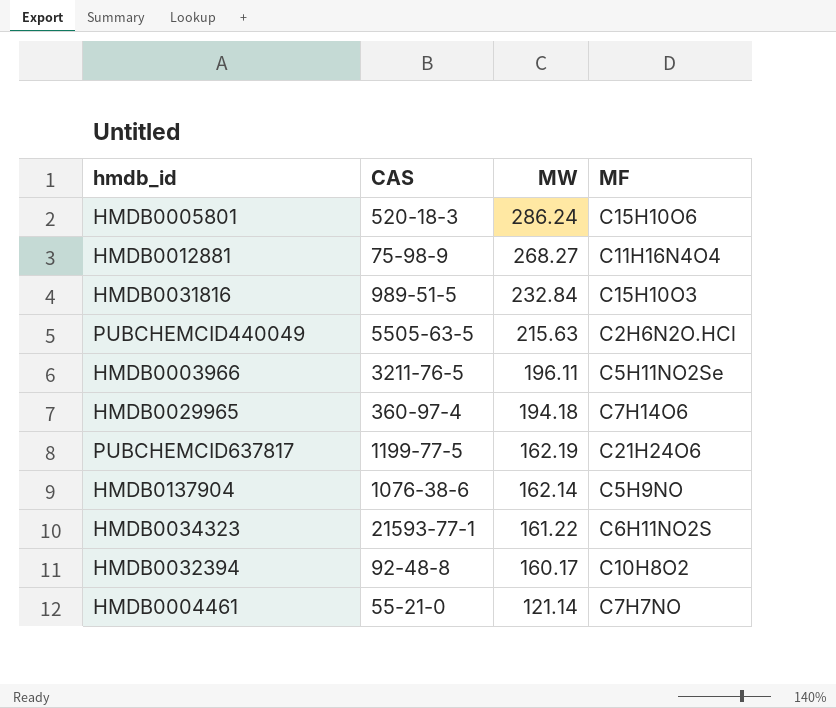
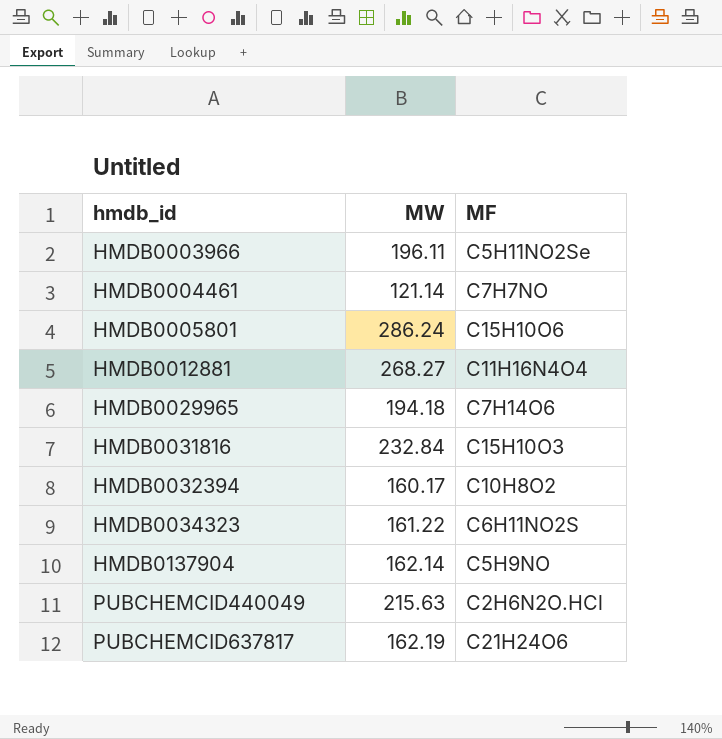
row order: MW descending -> hmdb_id ascending
column CAS | position: 2 -> none

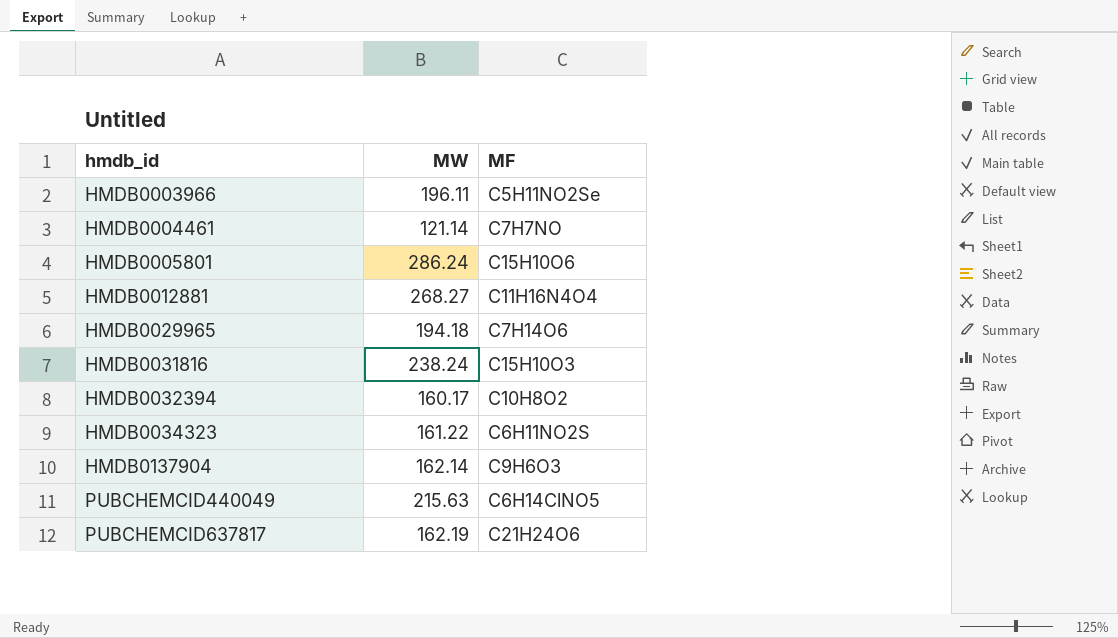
HMDB0031816 | MW: 232.84 -> 238.24
HMDB0137904 | MF: C5H9NO -> C9H6O3
PUBCHEMCID440049 | MF: C2H6N2O.HCl -> C6H14ClNO5

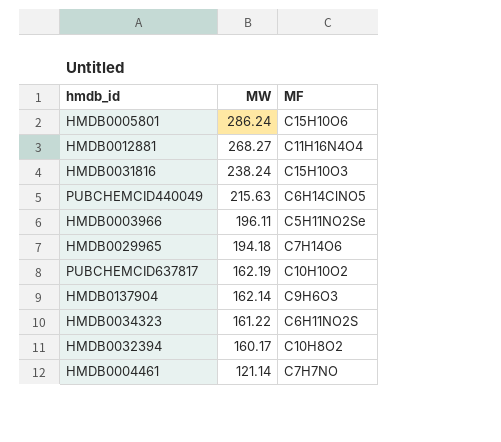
row order: hmdb_id ascending -> MW descending
PUBCHEMCID637817 | MF: C21H24O6 -> C10H10O2

